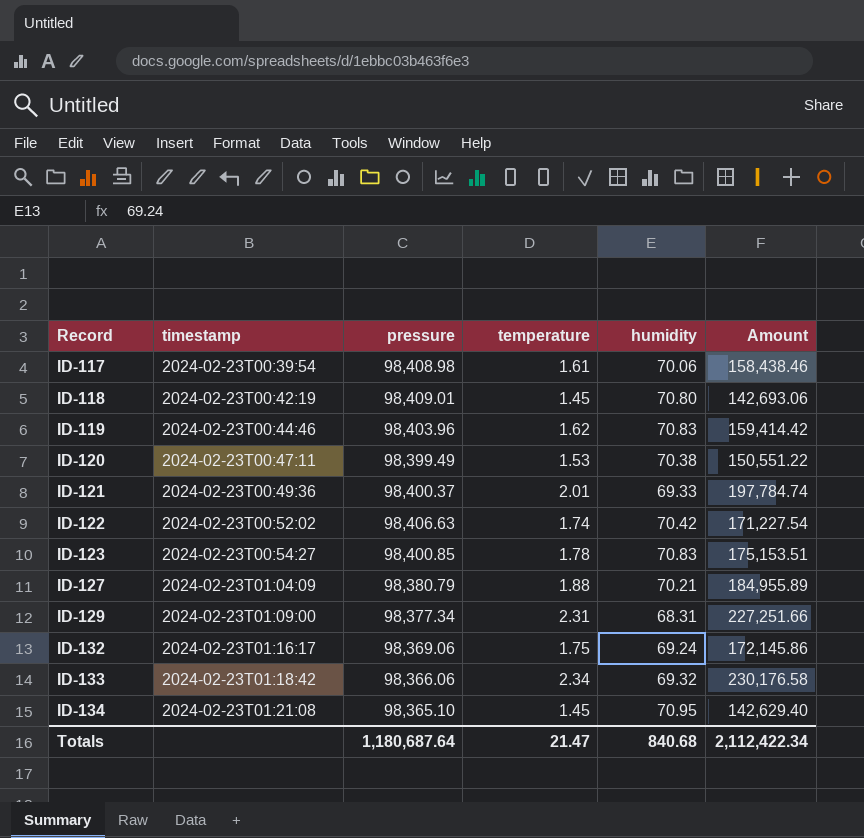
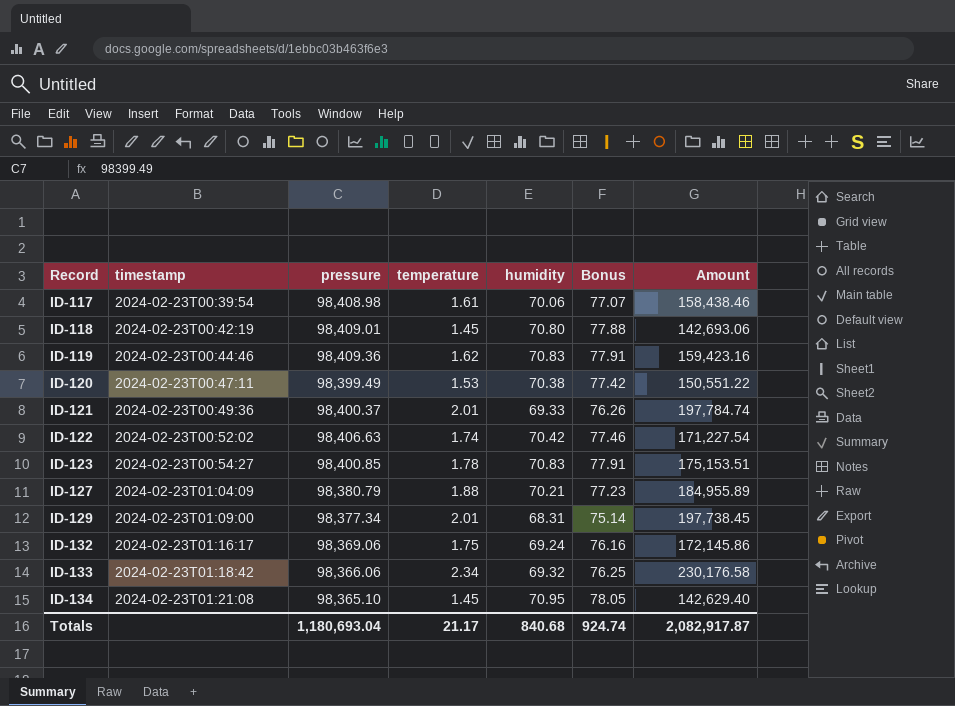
column Bonus | formula: none -> [humidity] * 1.1
ID-119 | pressure: 98,403.96 -> 98,409.36
ID-119 | Amount: 159,414.42 -> 159,423.16
ID-129 | temperature: 2.31 -> 2.01
ID-129 | Amount: 227,251.66 -> 197,738.45
Totals | pressure: 1,180,687.64 -> 1,180,693.04
Totals | temperature: 21.47 -> 21.17
Totals | Amount: 2,112,422.34 -> 2,082,917.87

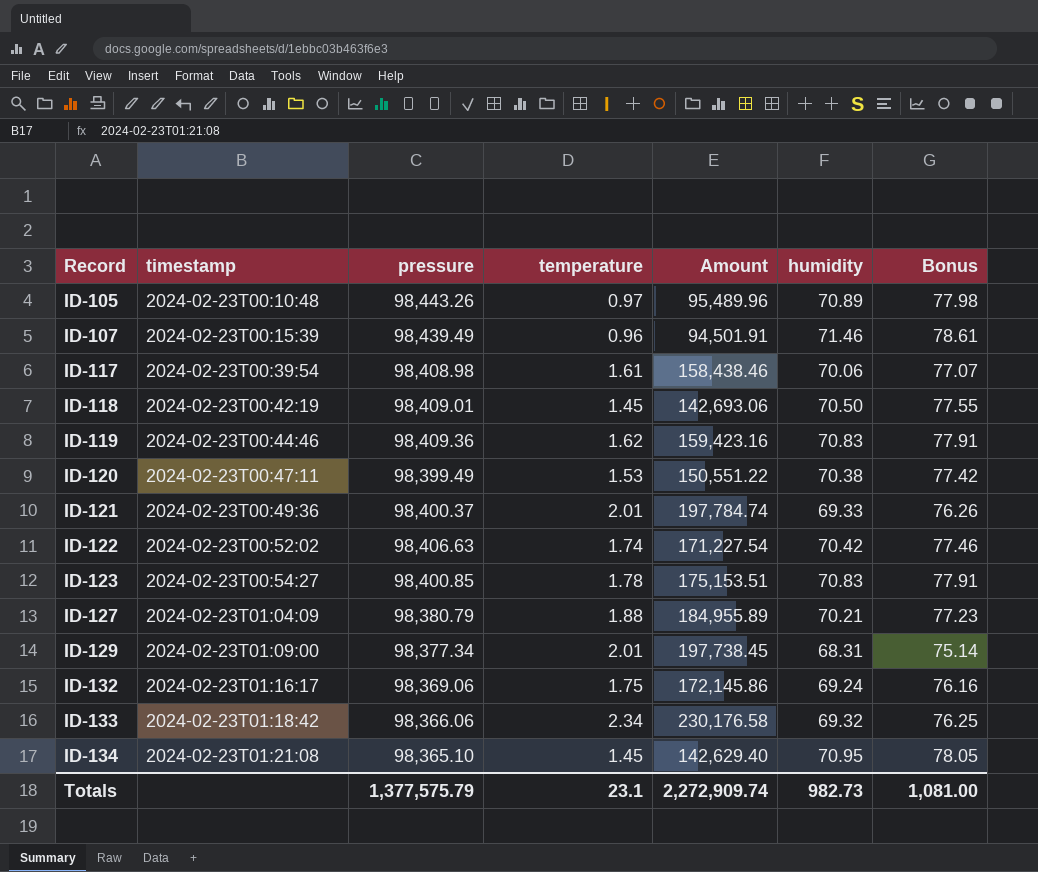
column Amount | position: 7 -> 5
row ID-105: none -> 2024-02-23T00:10:48 | 98,443.26 | 0.97 | 95,489.96 | 70.89 | 77.98
row ID-107: none -> 2024-02-23T00:15:39 | 98,439.49 | 0.96 | 94,501.91 | 71.46 | 78.61
ID-118 | humidity: 70.80 -> 70.50
ID-118 | Bonus: 77.88 -> 77.55
Totals | pressure: 1,180,693.04 -> 1,377,575.79
Totals | temperature: 21.17 -> 23.1
Totals | Amount: 2,082,917.87 -> 2,272,909.74
Totals | humidity: 840.68 -> 982.73
Totals | Bonus: 924.74 -> 1,081.00

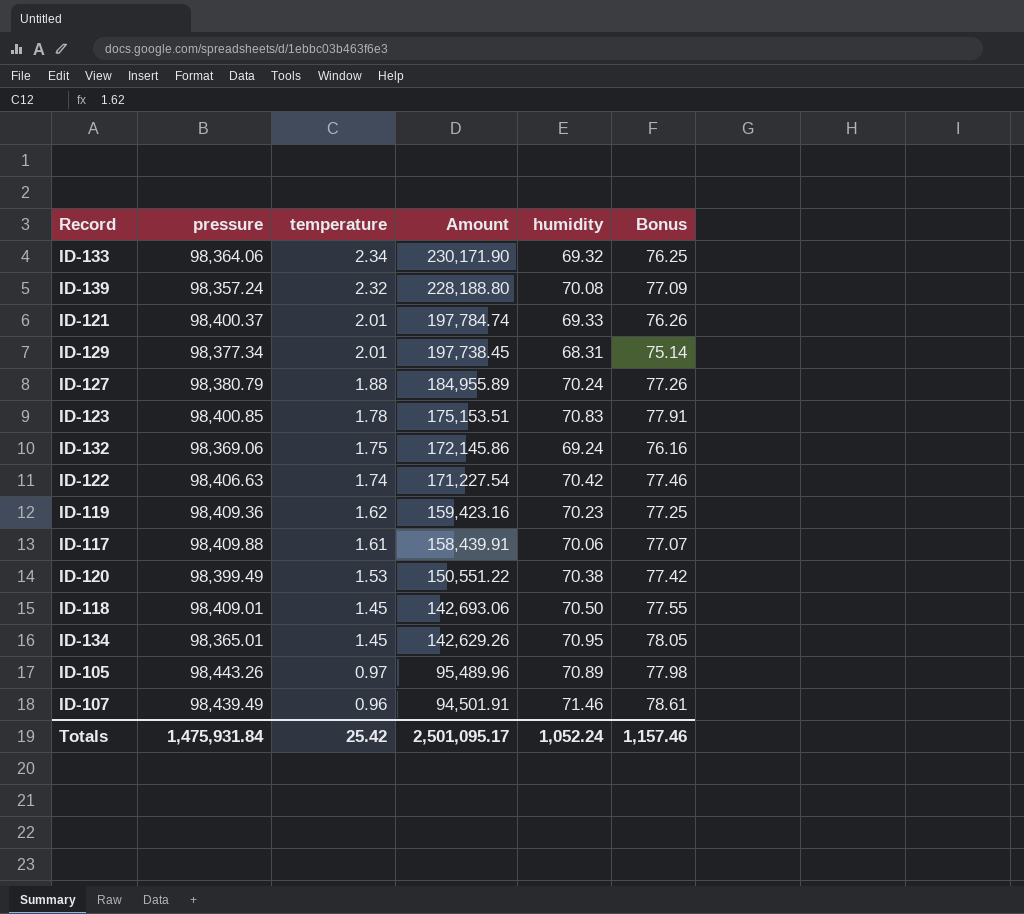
row order: Record ascending -> temperature descending
column timestamp | position: 2 -> none
ID-133 | pressure: 98,366.06 -> 98,364.06
ID-133 | Amount: 230,176.58 -> 230,171.90
row ID-139: none -> 98,357.24 | 2.32 | 228,188.80 | 70.08 | 77.09
ID-127 | humidity: 70.21 -> 70.24
ID-127 | Bonus: 77.23 -> 77.26
ID-119 | humidity: 70.83 -> 70.23
ID-119 | Bonus: 77.91 -> 77.25
ID-117 | pressure: 98,408.98 -> 98,409.88
ID-117 | Amount: 158,438.46 -> 158,439.91
ID-134 | pressure: 98,365.10 -> 98,365.01
ID-134 | Amount: 142,629.40 -> 142,629.26
Totals | pressure: 1,377,575.79 -> 1,475,931.84
Totals | temperature: 23.1 -> 25.42
Totals | Amount: 2,272,909.74 -> 2,501,095.17
Totals | humidity: 982.73 -> 1,052.24
Totals | Bonus: 1,081.00 -> 1,157.46

